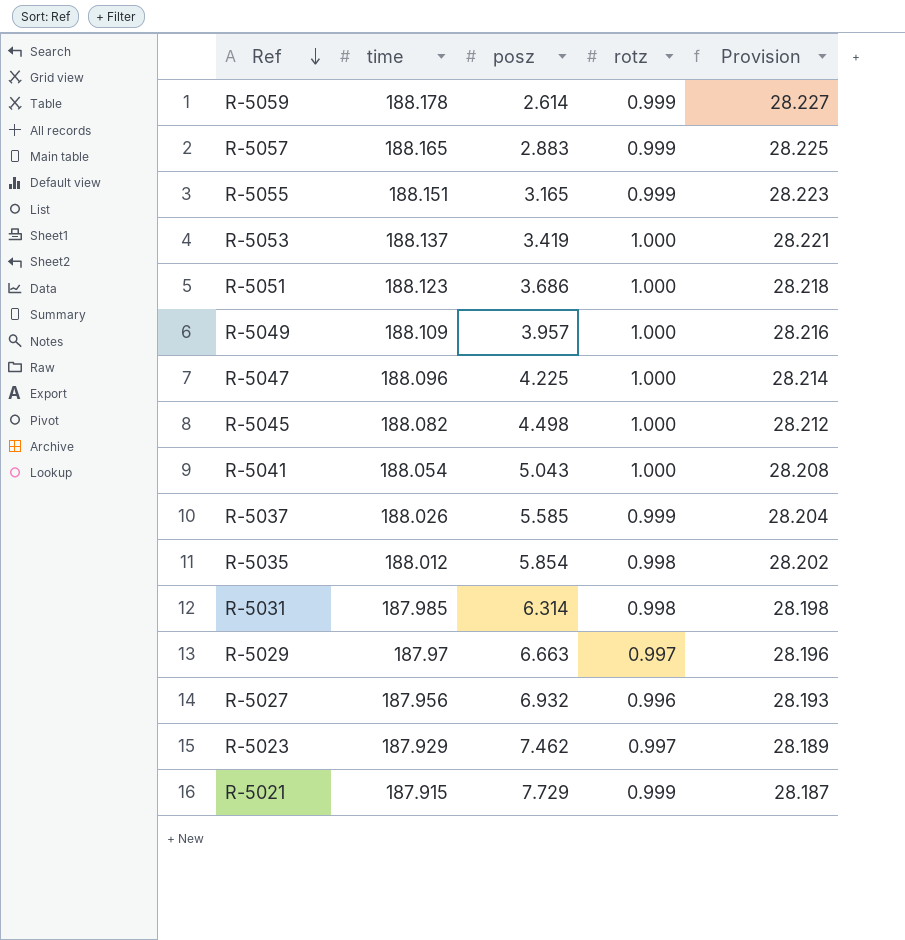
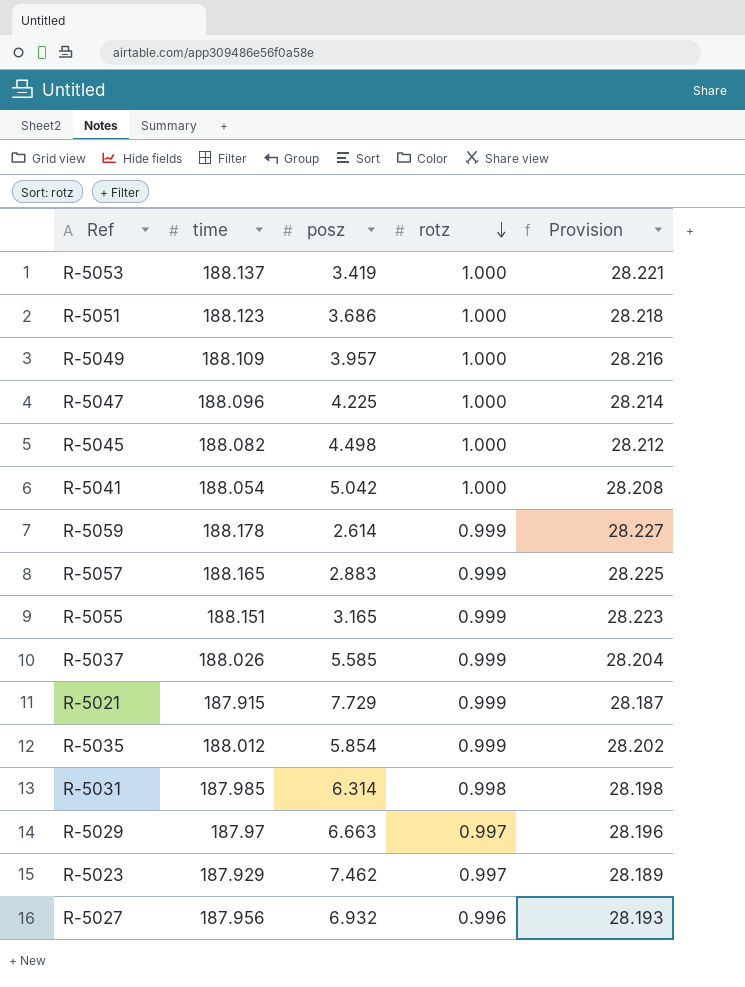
row order: Ref descending -> rotz descending
R-5041 | posz: 5.043 -> 5.042
R-5035 | rotz: 0.998 -> 0.999

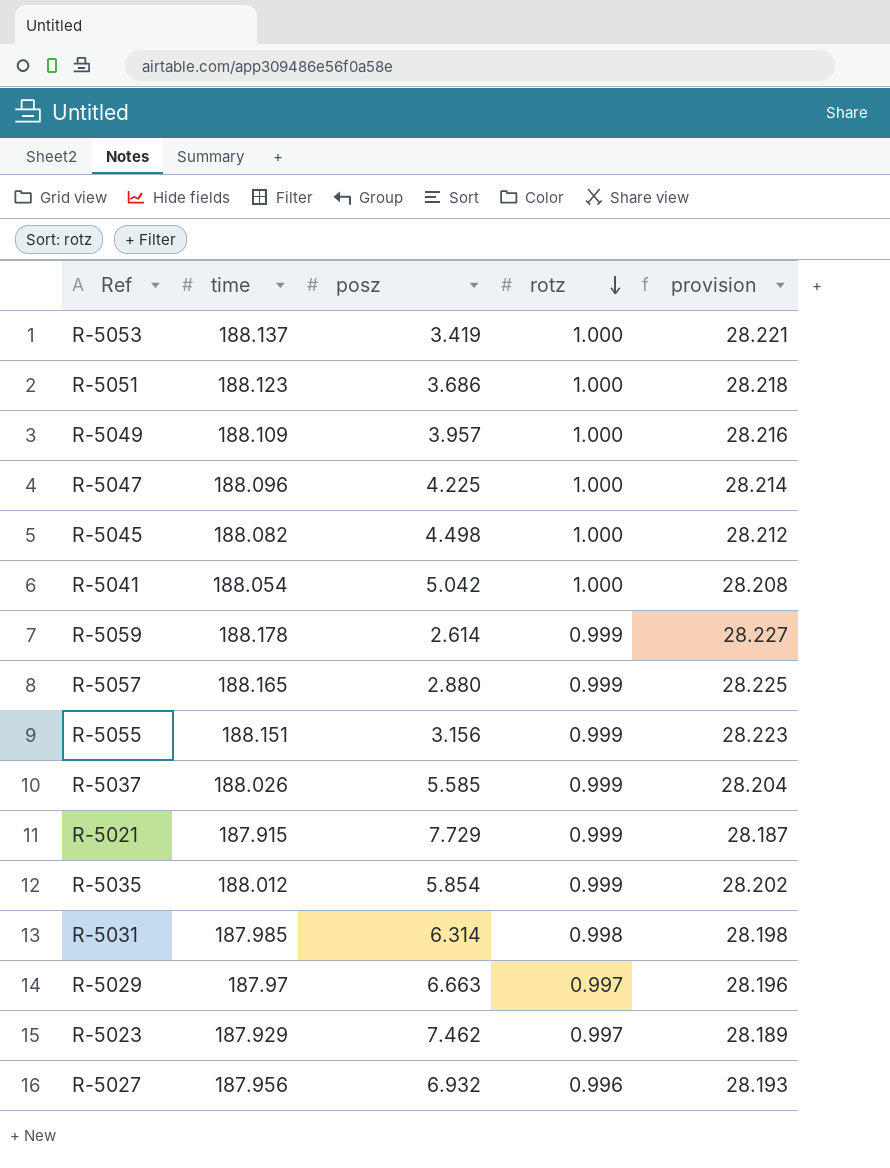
column name: Provision -> provision
R-5057 | posz: 2.883 -> 2.880
R-5055 | posz: 3.165 -> 3.156

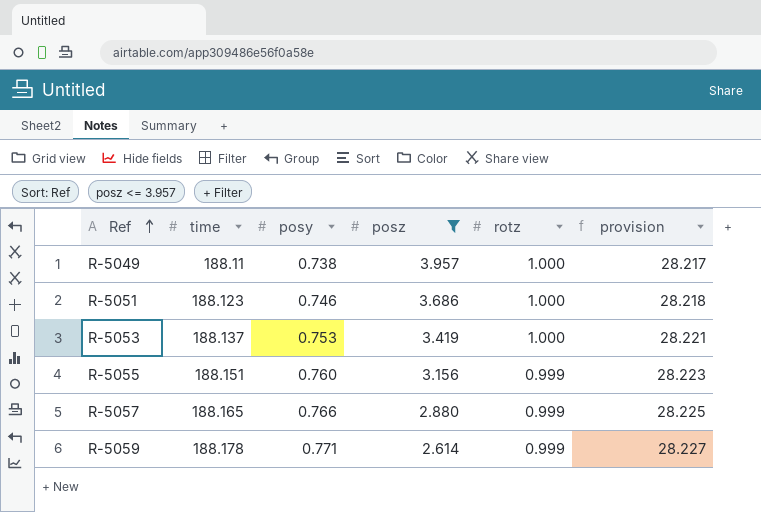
filter: none -> posz <= 3.957
row order: rotz descending -> Ref ascending
column posy | position: none -> 3
R-5049 | time: 188.109 -> 188.11
R-5049 | provision: 28.216 -> 28.217

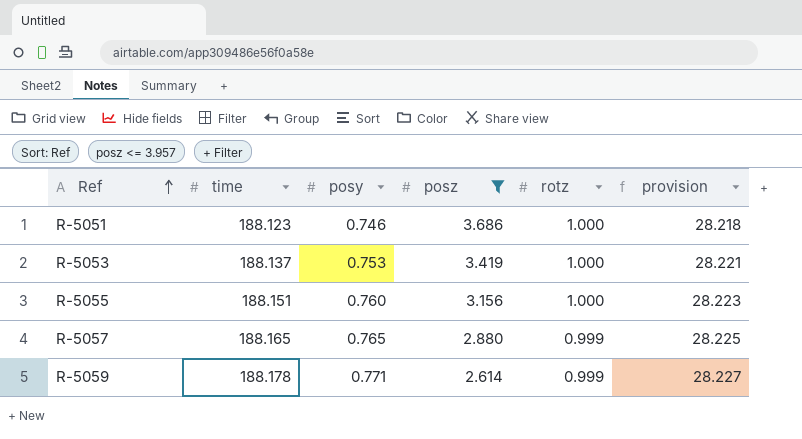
row R-5049: 188.11 | 0.738 | 3.957 | 1.000 | 28.217 -> none
R-5055 | rotz: 0.999 -> 1.000
R-5057 | posy: 0.766 -> 0.765

